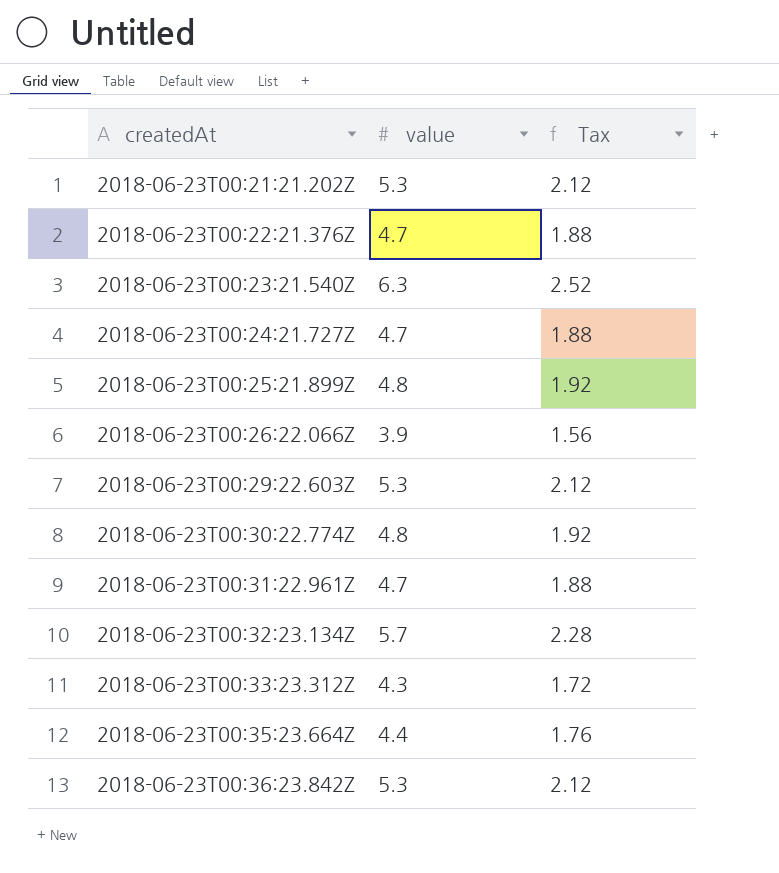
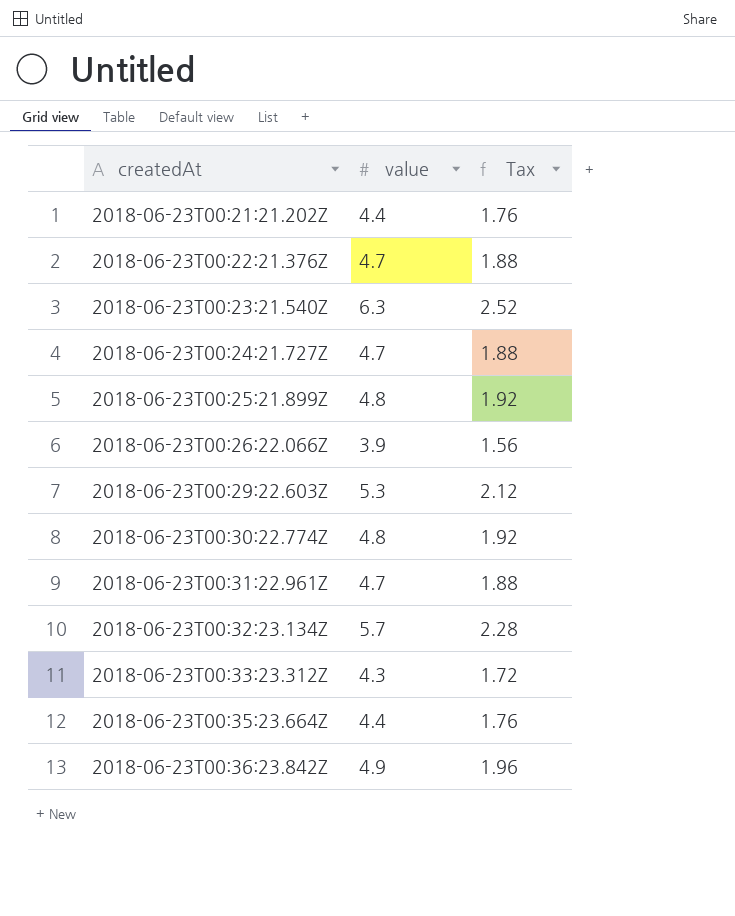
2018-06-23T00:21:21.202Z | value: 5.3 -> 4.4
2018-06-23T00:21:21.202Z | Tax: 2.12 -> 1.76
2018-06-23T00:36:23.842Z | value: 5.3 -> 4.9
2018-06-23T00:36:23.842Z | Tax: 2.12 -> 1.96

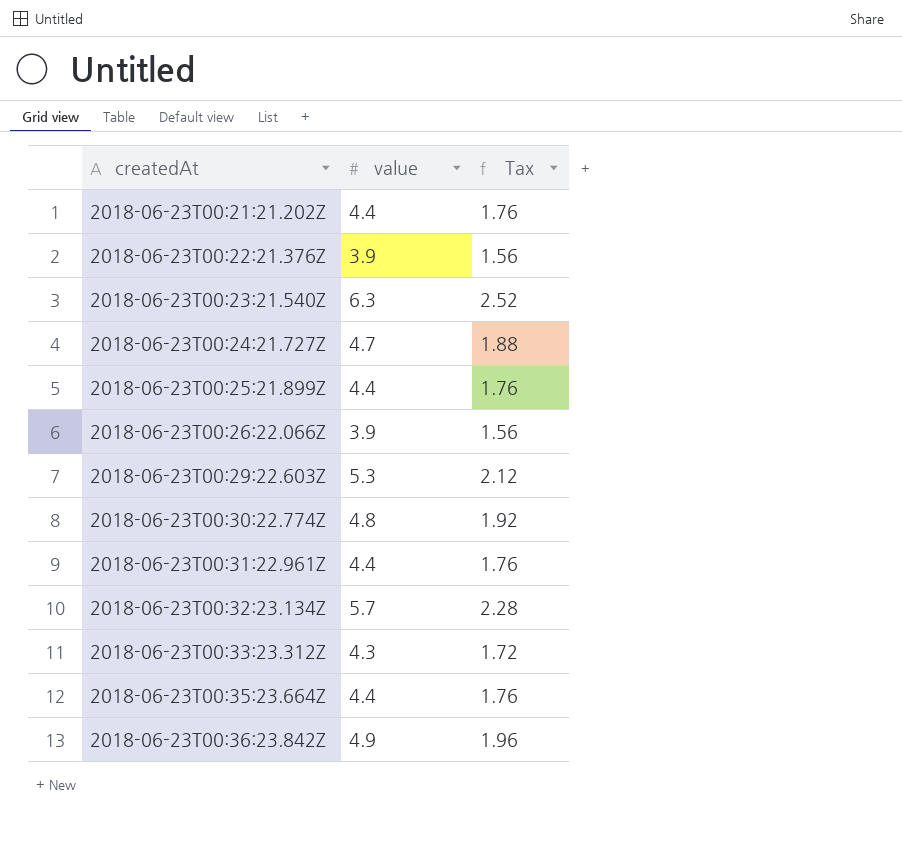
2018-06-23T00:22:21.376Z | value: 4.7 -> 3.9
2018-06-23T00:22:21.376Z | Tax: 1.88 -> 1.56
2018-06-23T00:25:21.899Z | value: 4.8 -> 4.4
2018-06-23T00:25:21.899Z | Tax: 1.92 -> 1.76
2018-06-23T00:31:22.961Z | value: 4.7 -> 4.4
2018-06-23T00:31:22.961Z | Tax: 1.88 -> 1.76

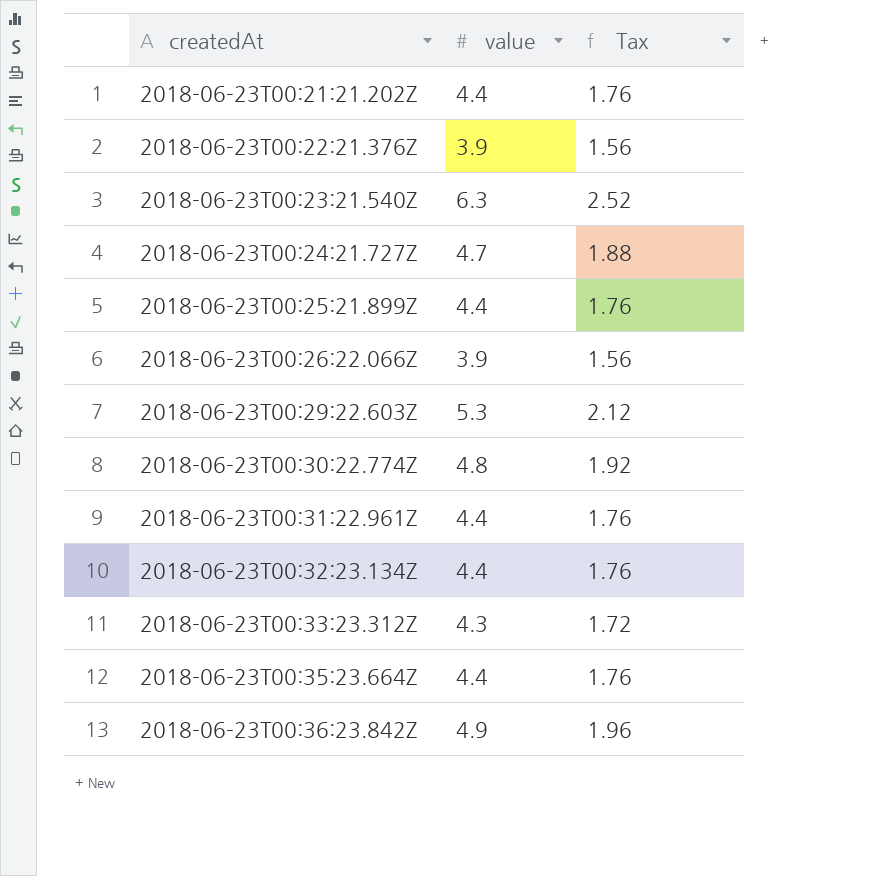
2018-06-23T00:32:23.134Z | value: 5.7 -> 4.4
2018-06-23T00:32:23.134Z | Tax: 2.28 -> 1.76

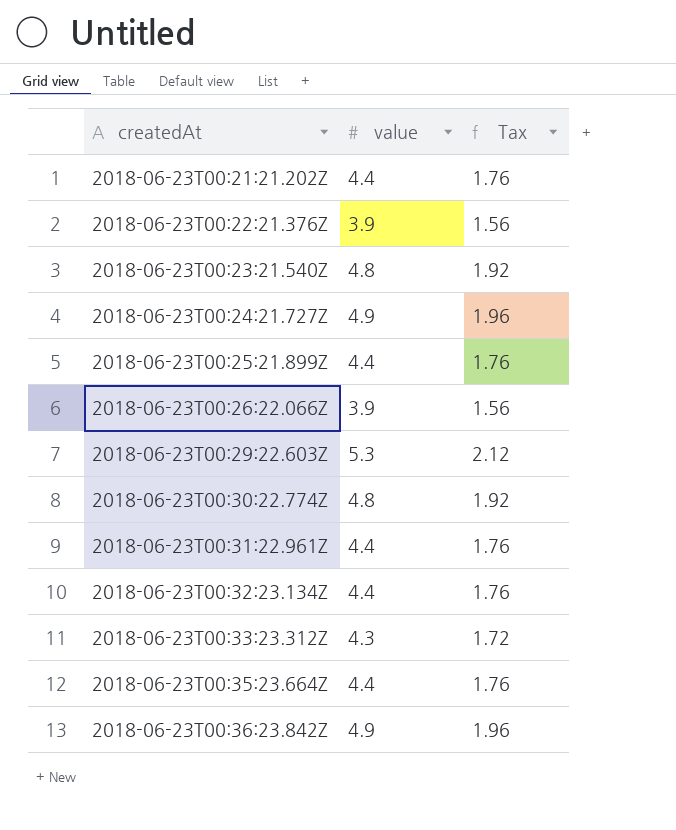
2018-06-23T00:23:21.540Z | value: 6.3 -> 4.8
2018-06-23T00:23:21.540Z | Tax: 2.52 -> 1.92
2018-06-23T00:24:21.727Z | value: 4.7 -> 4.9
2018-06-23T00:24:21.727Z | Tax: 1.88 -> 1.96

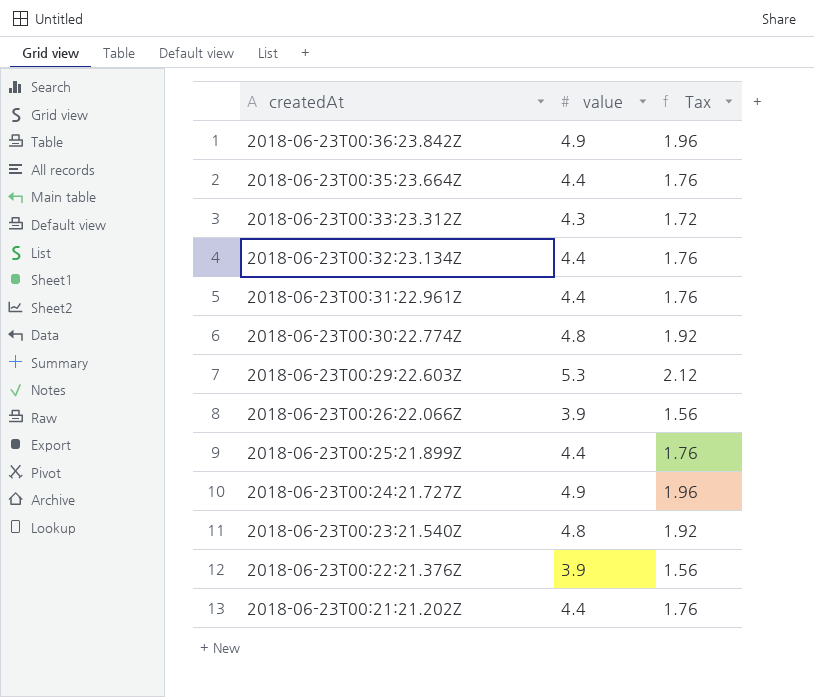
row order: createdAt ascending -> createdAt descending

